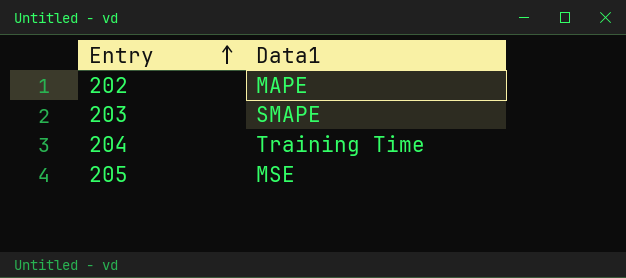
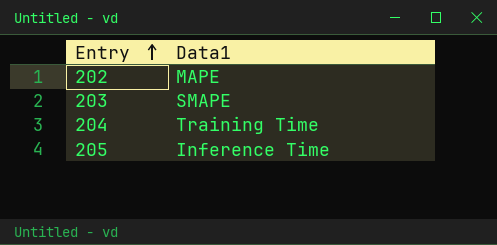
205 | Data1: MSE -> Inference Time

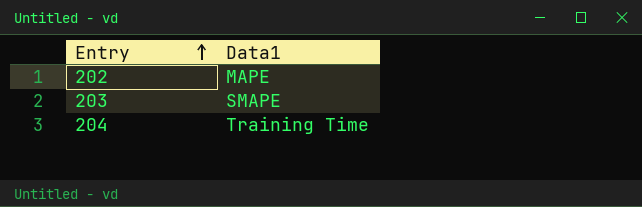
row 205: Inference Time -> none

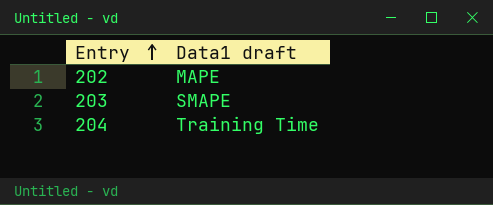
column name: Data1 -> Data1 draft

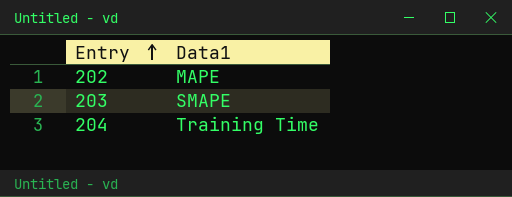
column name: Data1 draft -> Data1

